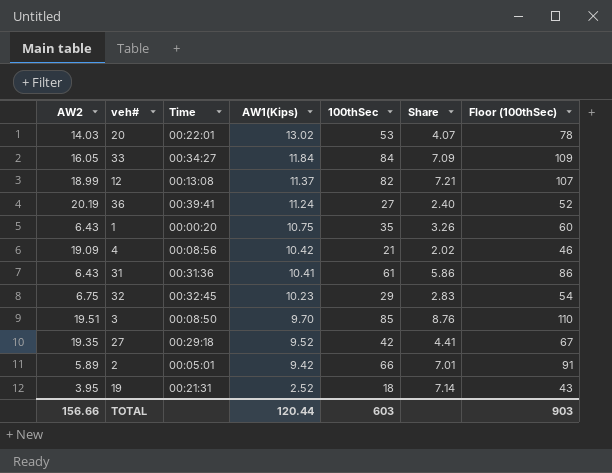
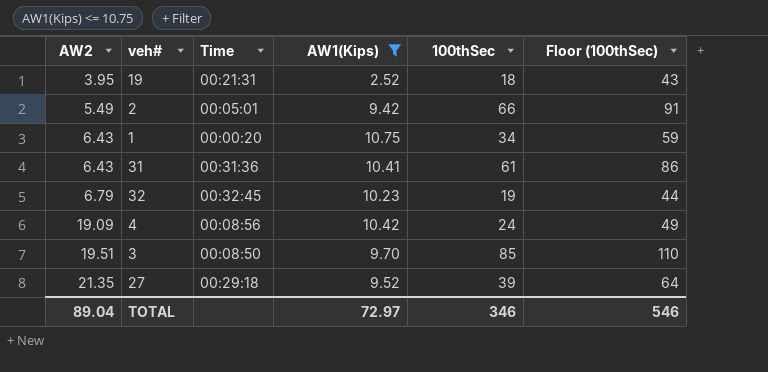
filter: none -> AW1(Kips) <= 10.75
row order: AW1(Kips) descending -> AW2 ascending
column Share | formula: [100thSec] / [AW1(Kips)] -> none
2 | AW2: 5.89 -> 5.49
1 | 100thSec: 35 -> 34
1 | Floor (100thSec): 60 -> 59
32 | AW2: 6.75 -> 6.79
32 | 100thSec: 29 -> 19
32 | Floor (100thSec): 54 -> 44
4 | 100thSec: 21 -> 24
4 | Floor (100thSec): 46 -> 49
27 | AW2: 19.35 -> 21.35
27 | 100thSec: 42 -> 39
27 | Floor (100thSec): 67 -> 64
TOTAL | AW2: 156.66 -> 89.04
TOTAL | AW1(Kips): 120.44 -> 72.97
TOTAL | 100thSec: 603 -> 346
TOTAL | Floor (100thSec): 903 -> 546

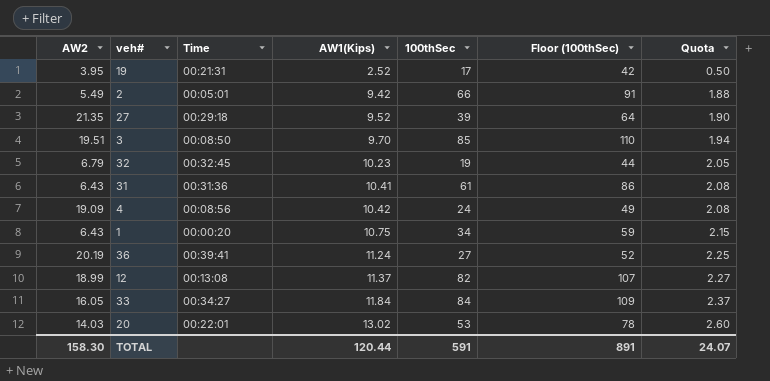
filter: AW1(Kips) <= 10.75 -> none
row order: AW2 ascending -> AW1(Kips) ascending
column Quota | formula: none -> [AW1(Kips)] * 0.2
19 | 100thSec: 18 -> 17
19 | Floor (100thSec): 43 -> 42
TOTAL | AW2: 89.04 -> 158.30
TOTAL | AW1(Kips): 72.97 -> 120.44
TOTAL | 100thSec: 346 -> 591
TOTAL | Floor (100thSec): 546 -> 891

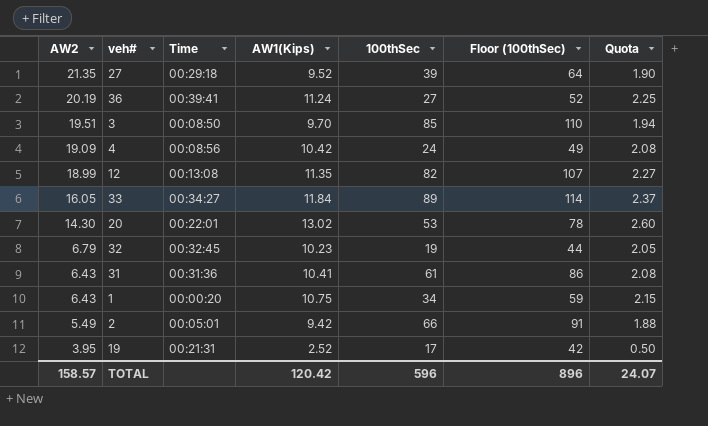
row order: AW1(Kips) ascending -> AW2 descending
12 | AW1(Kips): 11.37 -> 11.35
33 | 100thSec: 84 -> 89
33 | Floor (100thSec): 109 -> 114
20 | AW2: 14.03 -> 14.30
TOTAL | AW2: 158.30 -> 158.57
TOTAL | AW1(Kips): 120.44 -> 120.42
TOTAL | 100thSec: 591 -> 596
TOTAL | Floor (100thSec): 891 -> 896

